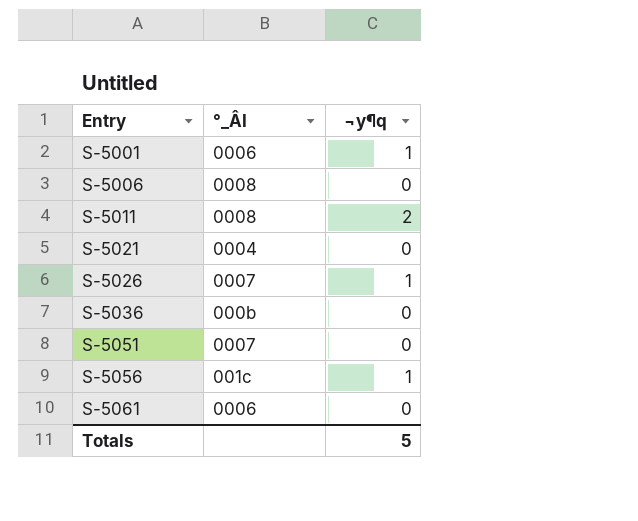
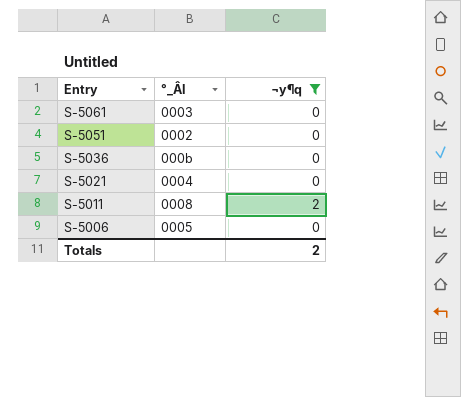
filter: none -> ¬y¶q != 1
row order: Entry ascending -> Entry descending
S-5061 | °_ÂI: 0006 -> 0003
S-5051 | °_ÂI: 0007 -> 0002
S-5006 | °_ÂI: 0008 -> 0005
Totals | ¬y¶q: 5 -> 2

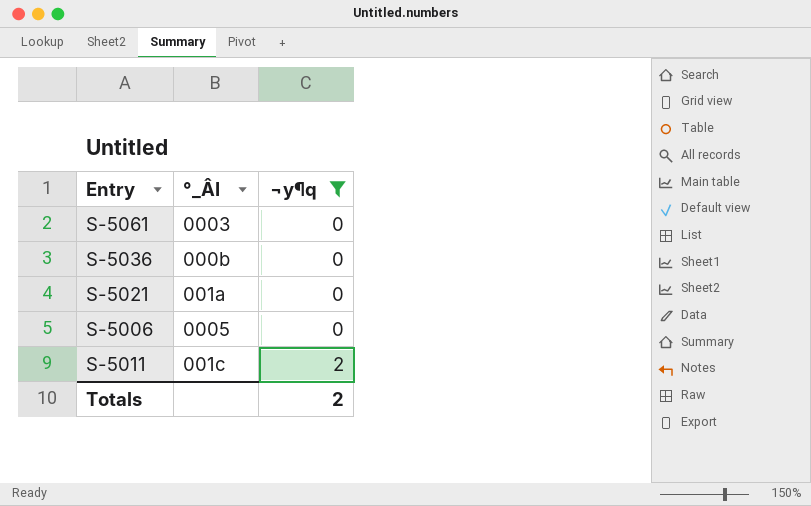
row order: Entry descending -> ¬y¶q ascending
row S-5051: 0002 | 0 -> none
S-5021 | °_ÂI: 0004 -> 001a
S-5011 | °_ÂI: 0008 -> 001c

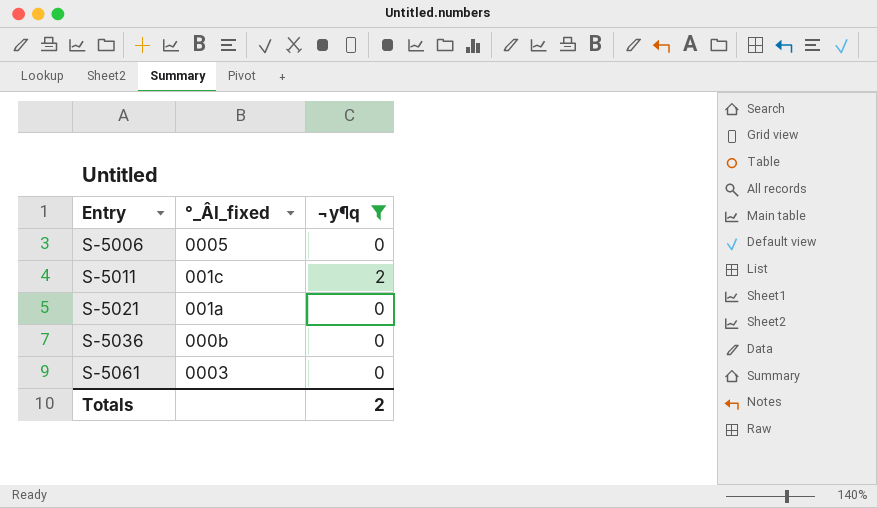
row order: ¬y¶q ascending -> Entry ascending
column name: °_ÂI -> °_ÂI_fixed

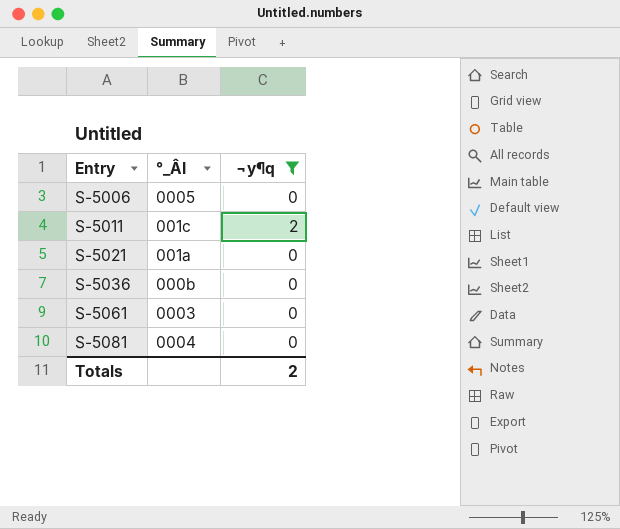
column name: °_ÂI_fixed -> °_ÂI
row S-5081: none -> 0004 | 0

